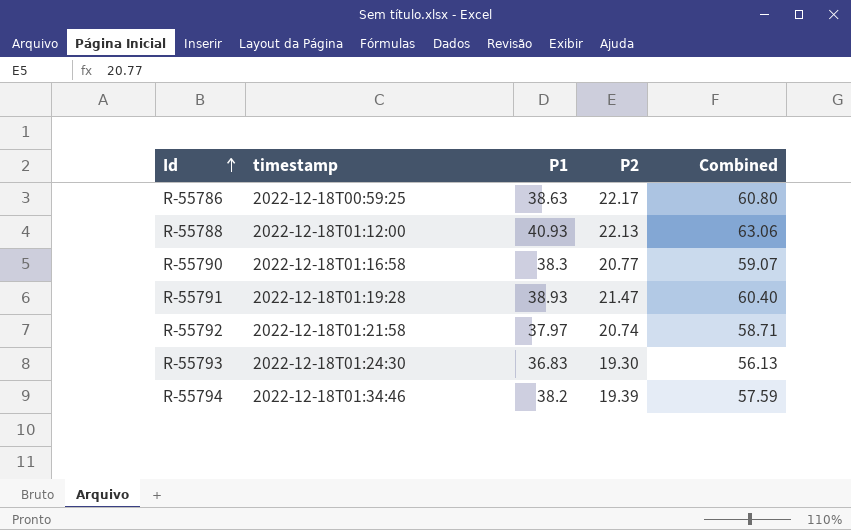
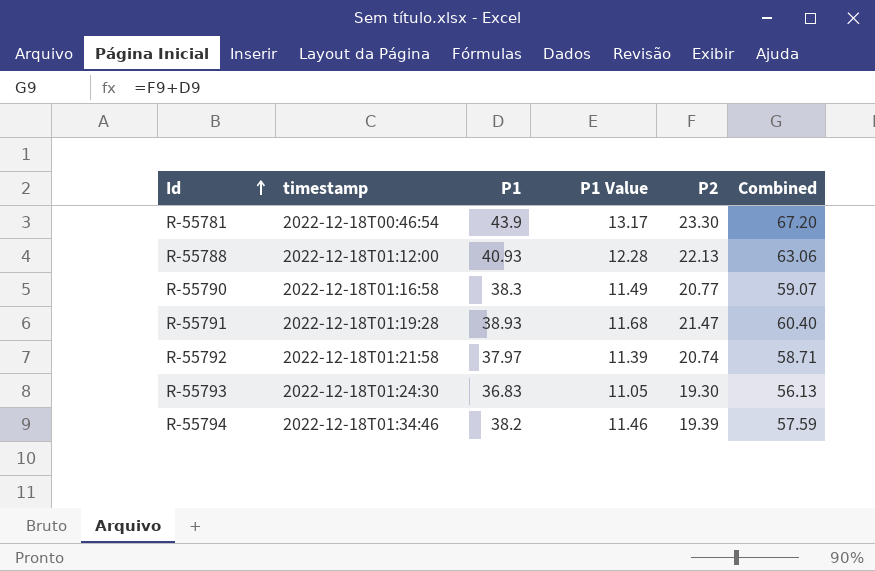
column P1 Value | formula: none -> [P1] * 0.3
row R-55786: 2022-12-18T00:59:25 | 38.63 | 22.17 | 60.80 -> none
row R-55781: none -> 2022-12-18T00:46:54 | 43.9 | 13.17 | 23.30 | 67.20

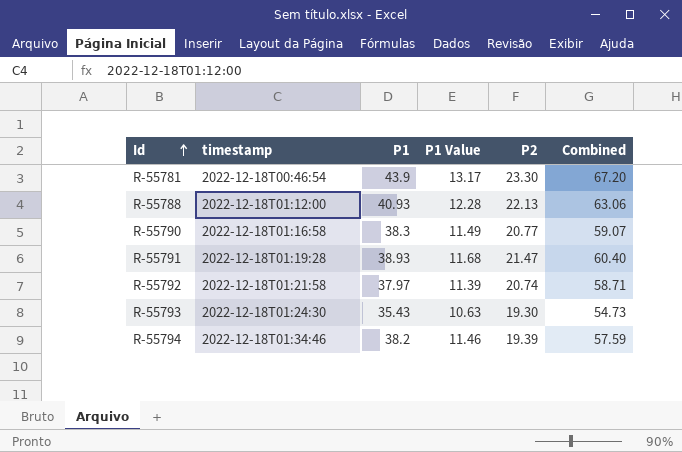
R-55793 | P1: 36.83 -> 35.43
R-55793 | P1 Value: 11.05 -> 10.63
R-55793 | Combined: 56.13 -> 54.73

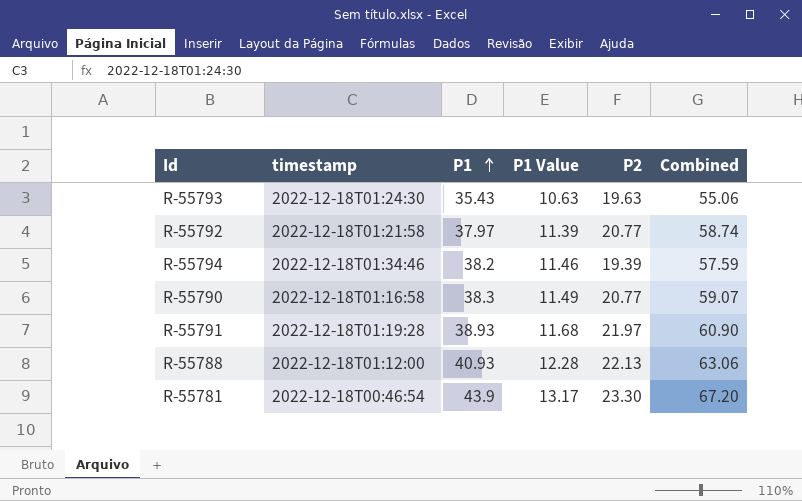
row order: Id ascending -> P1 ascending
R-55793 | P2: 19.30 -> 19.63
R-55793 | Combined: 54.73 -> 55.06
R-55792 | P2: 20.74 -> 20.77
R-55792 | Combined: 58.71 -> 58.74
R-55791 | P2: 21.47 -> 21.97
R-55791 | Combined: 60.40 -> 60.90

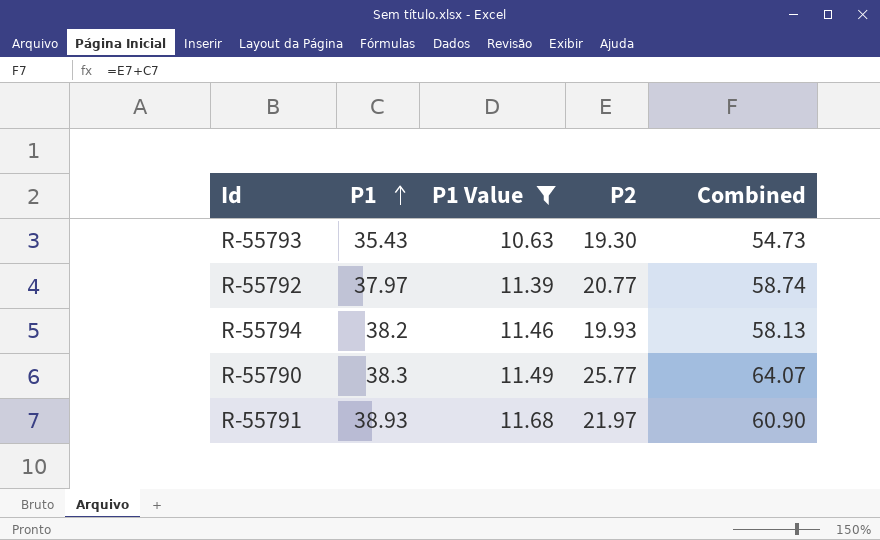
filter: none -> P1 Value <= 11.68
column timestamp | position: 2 -> none
R-55793 | P2: 19.63 -> 19.30
R-55793 | Combined: 55.06 -> 54.73
R-55794 | P2: 19.39 -> 19.93
R-55794 | Combined: 57.59 -> 58.13
R-55790 | P2: 20.77 -> 25.77
R-55790 | Combined: 59.07 -> 64.07

